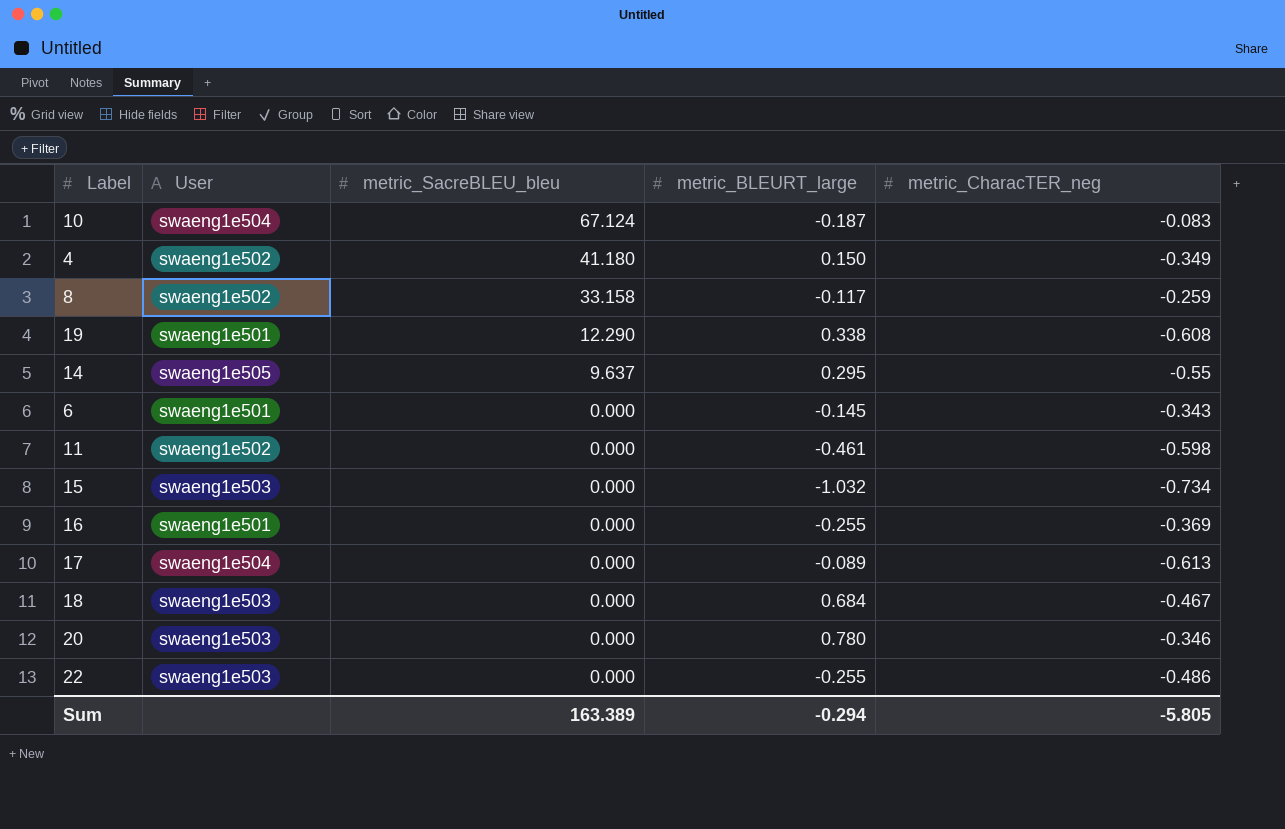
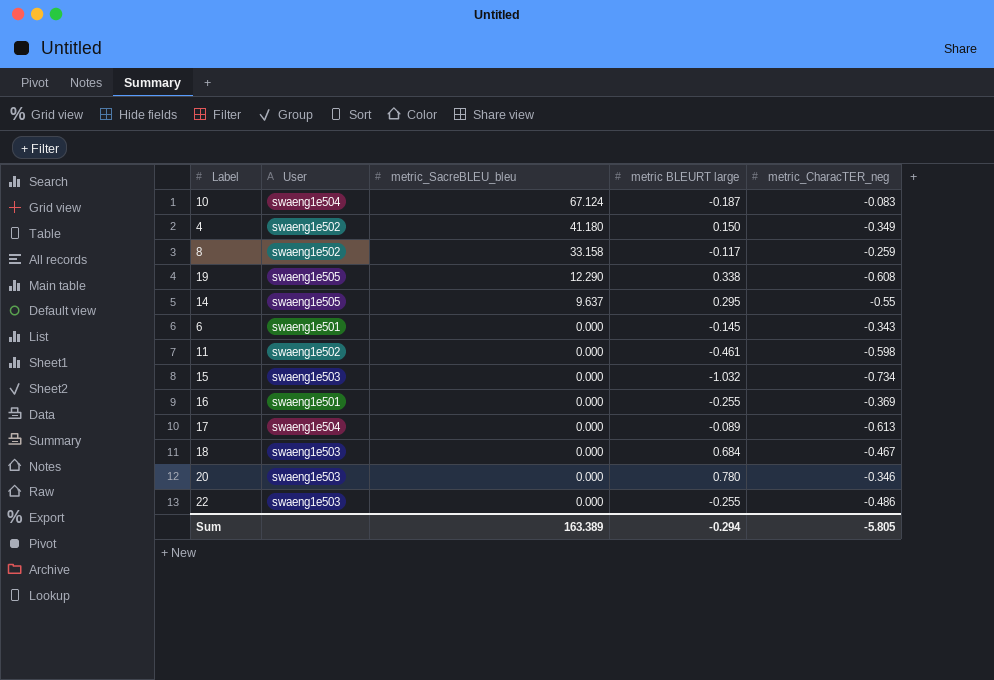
column name: metric_BLEURT_large -> metric BLEURT large
19 | User: swaeng1e501 -> swaeng1e505

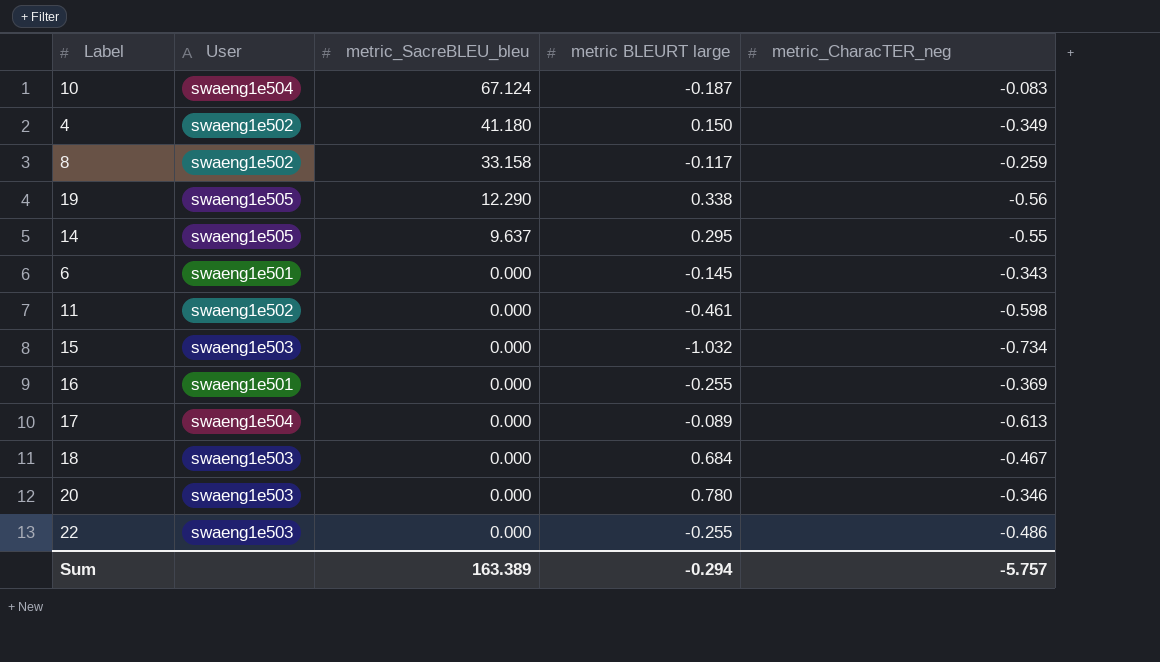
19 | metric_CharacTER_neg: -0.608 -> -0.56
Sum | metric_CharacTER_neg: -5.805 -> -5.757

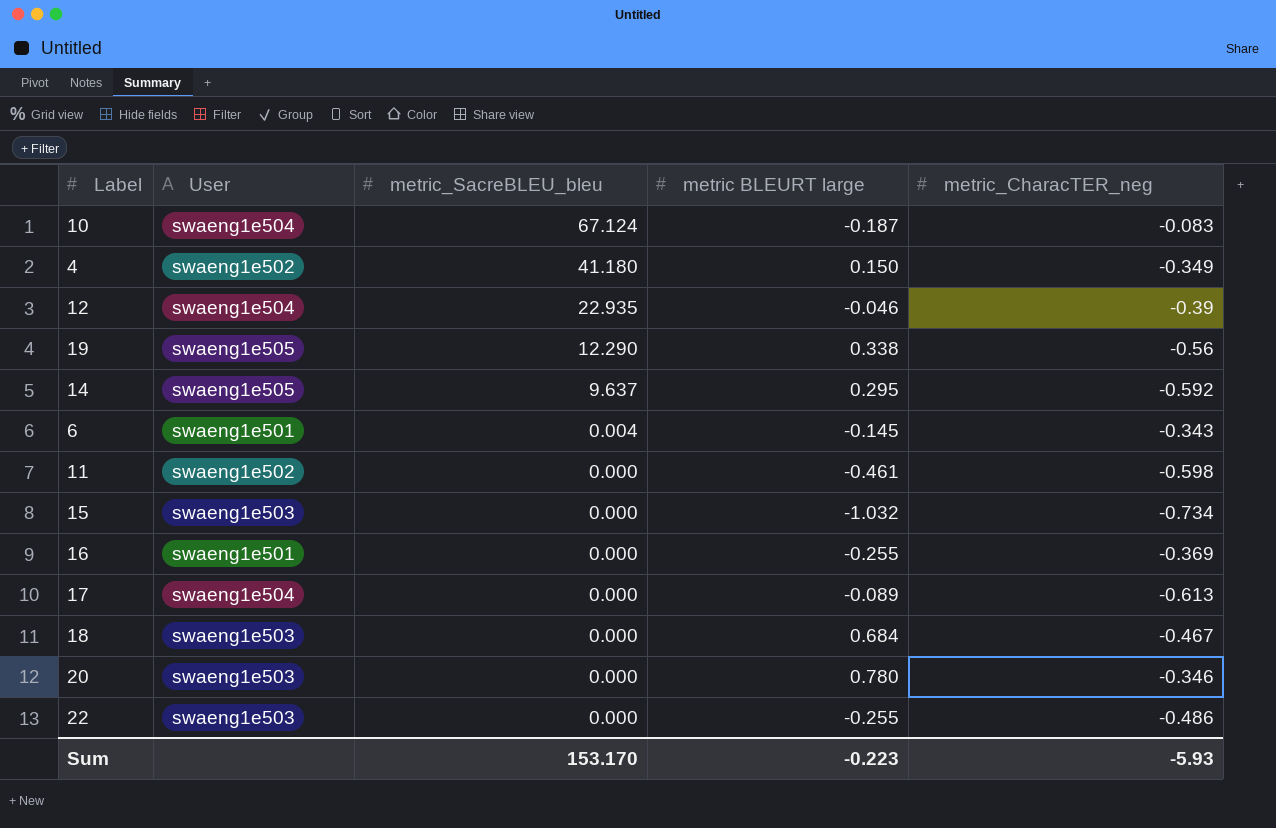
row 8: swaeng1e502 | 33.158 | -0.117 | -0.259 -> none
row 12: none -> swaeng1e504 | 22.935 | -0.046 | -0.39
14 | metric_CharacTER_neg: -0.55 -> -0.592
6 | metric_SacreBLEU_bleu: 0.000 -> 0.004
Sum | metric_SacreBLEU_bleu: 163.389 -> 153.170
Sum | metric BLEURT large: -0.294 -> -0.223
Sum | metric_CharacTER_neg: -5.757 -> -5.93

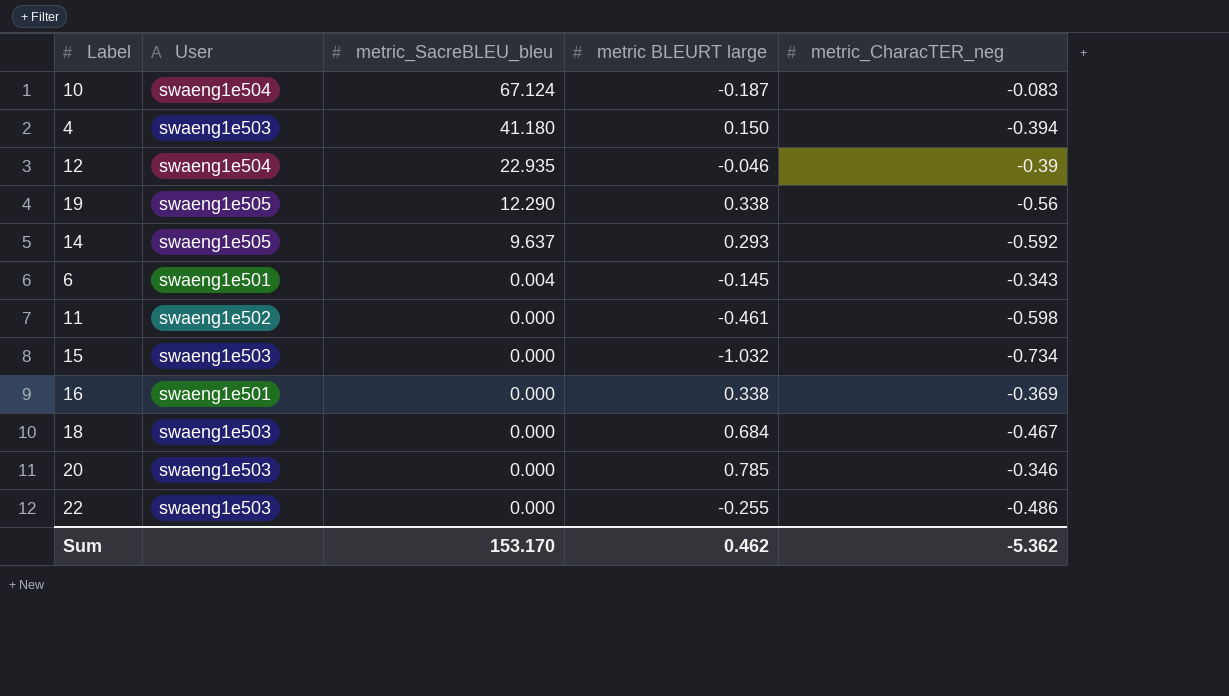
row 17: swaeng1e504 | 0.000 | -0.089 | -0.613 -> none
4 | User: swaeng1e502 -> swaeng1e503
4 | metric_CharacTER_neg: -0.349 -> -0.394
14 | metric BLEURT large: 0.295 -> 0.293
16 | metric BLEURT large: -0.255 -> 0.338
20 | metric BLEURT large: 0.780 -> 0.785
Sum | metric BLEURT large: -0.223 -> 0.462
Sum | metric_CharacTER_neg: -5.93 -> -5.362

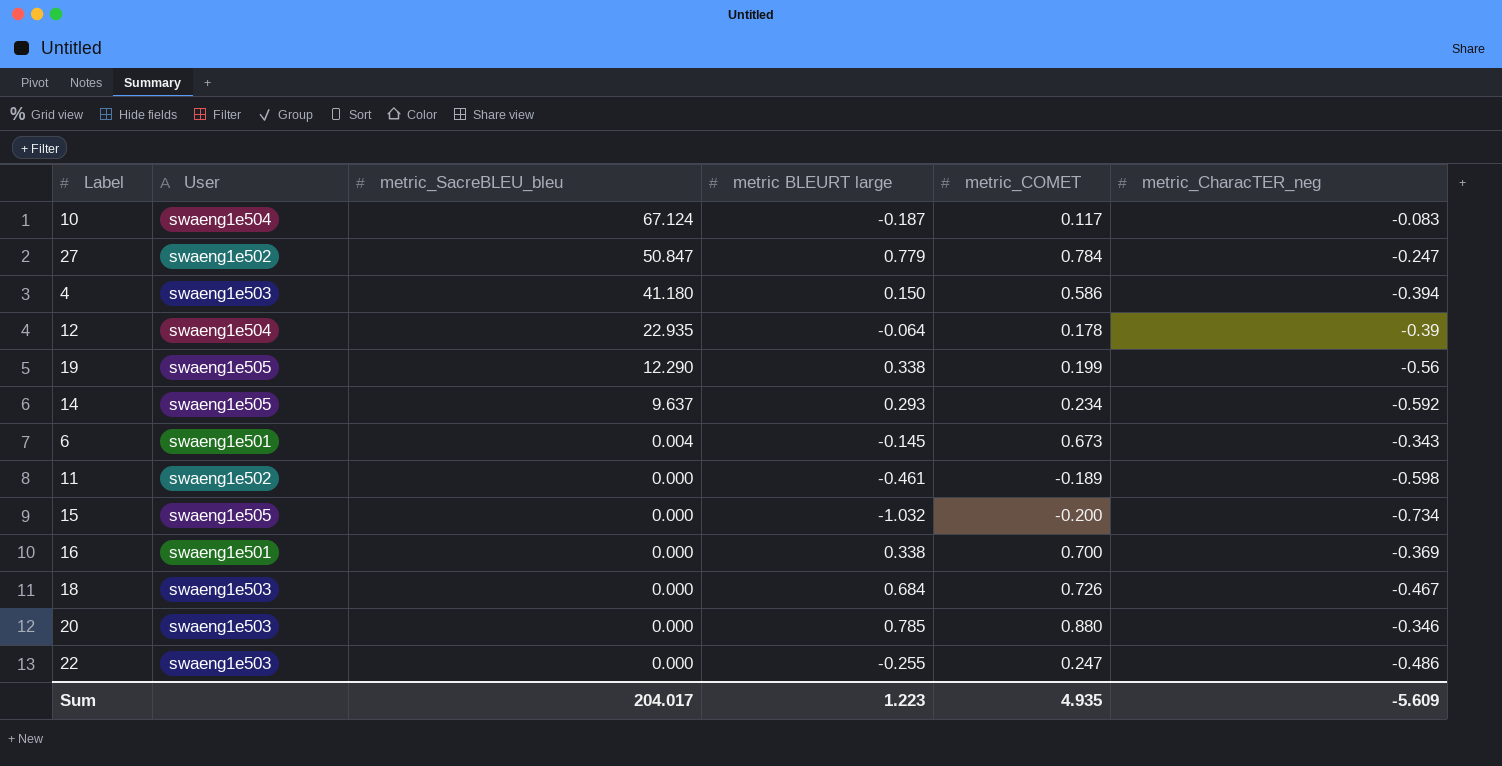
column metric_COMET | position: none -> 5
row 27: none -> swaeng1e502 | 50.847 | 0.779 | 0.784 | -0.247
12 | metric BLEURT large: -0.046 -> -0.064
15 | User: swaeng1e503 -> swaeng1e505
Sum | metric_SacreBLEU_bleu: 153.170 -> 204.017
Sum | metric BLEURT large: 0.462 -> 1.223
Sum | metric_CharacTER_neg: -5.362 -> -5.609

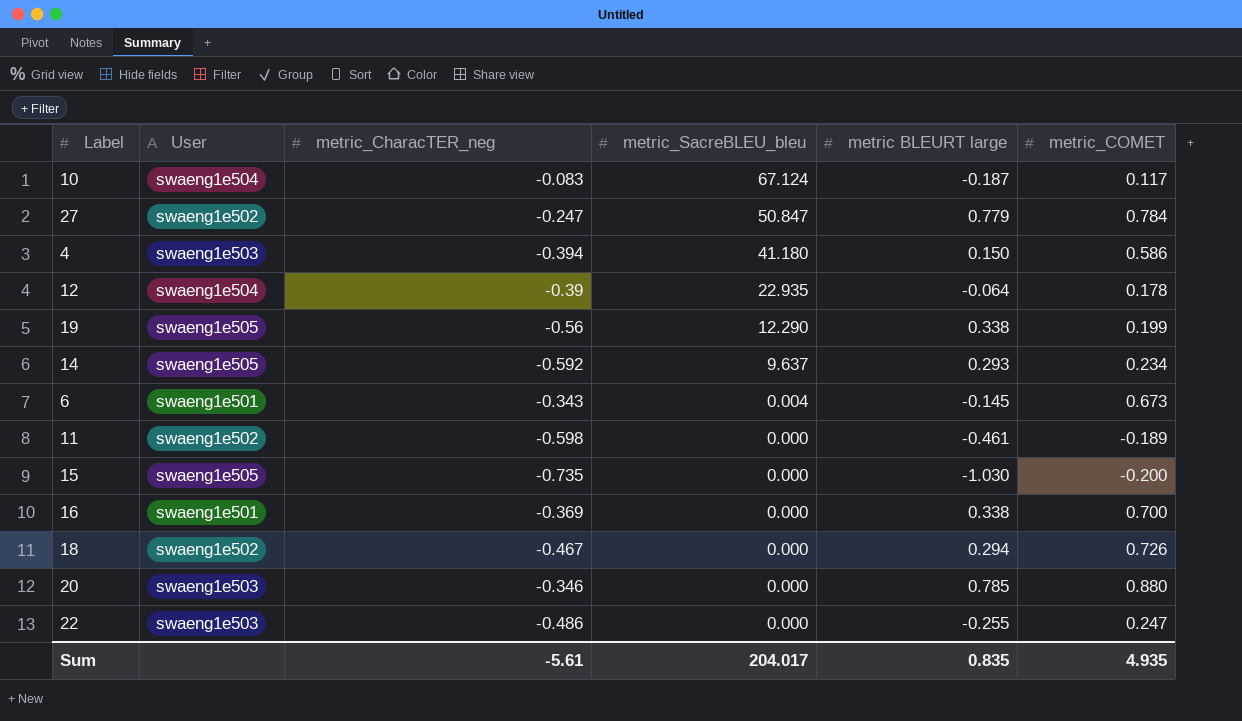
column metric_CharacTER_neg | position: 6 -> 3
15 | metric_CharacTER_neg: -0.734 -> -0.735
15 | metric BLEURT large: -1.032 -> -1.030
18 | User: swaeng1e503 -> swaeng1e502
18 | metric BLEURT large: 0.684 -> 0.294
Sum | metric_CharacTER_neg: -5.609 -> -5.61
Sum | metric BLEURT large: 1.223 -> 0.835

